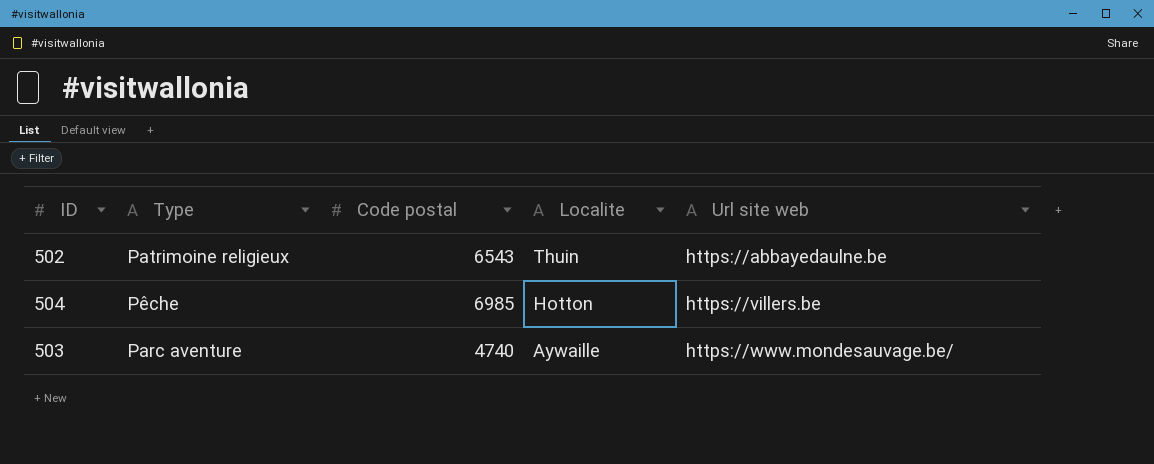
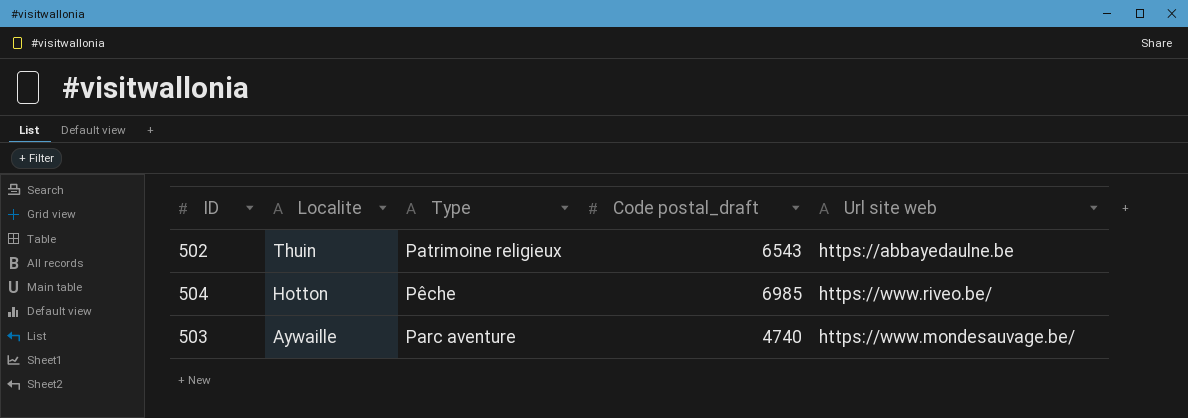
column Localite | position: 4 -> 2
column name: Code postal -> Code postal_draft
504 | Url site web: https://villers.be -> https://www.riveo.be/

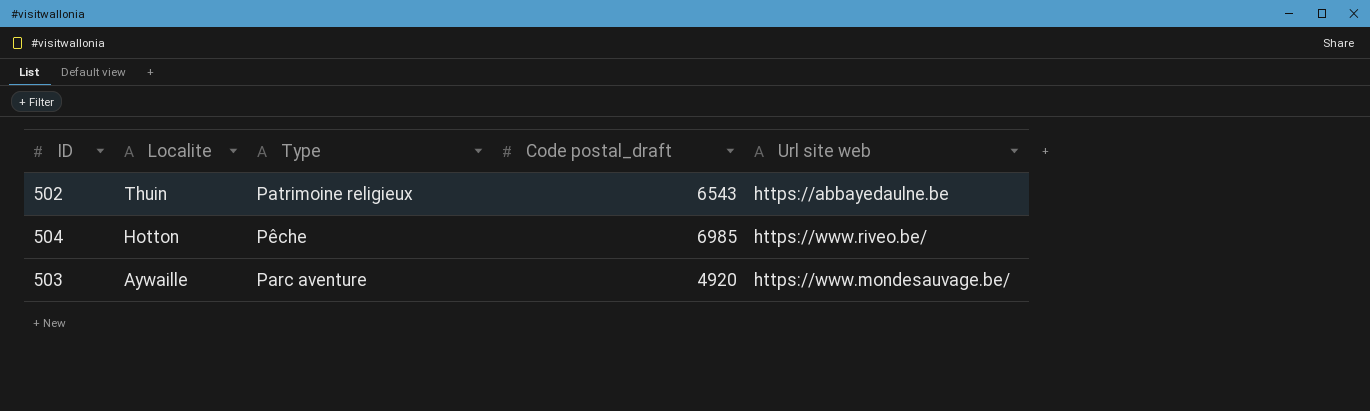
503 | Code postal_draft: 4740 -> 4920

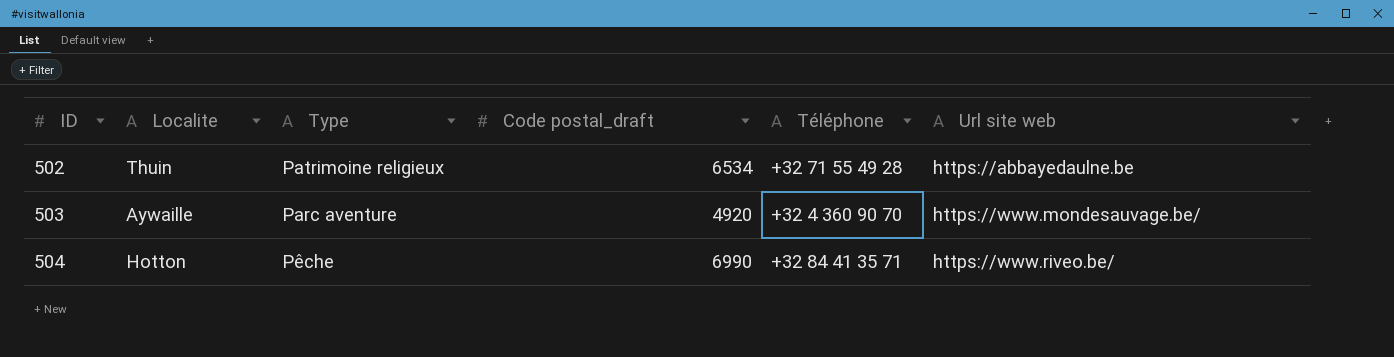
row order: Localite descending -> ID ascending
column Téléphone | position: none -> 5
502 | Code postal_draft: 6543 -> 6534
504 | Code postal_draft: 6985 -> 6990

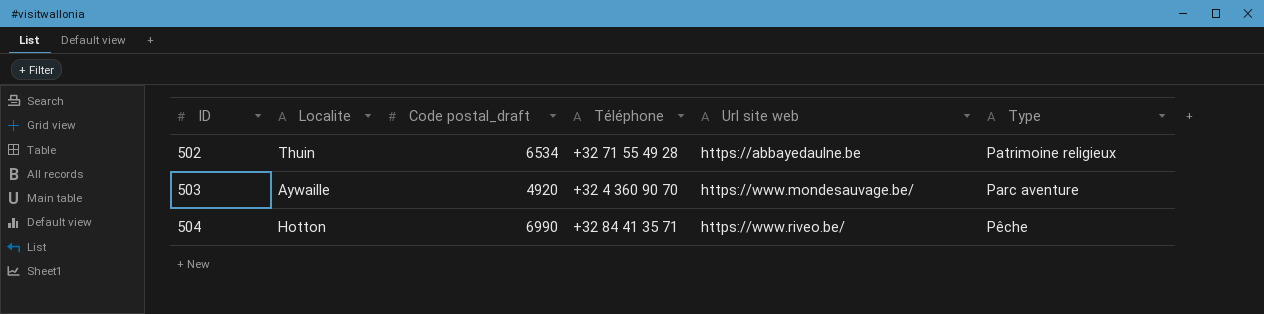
column Type | position: 3 -> 6

